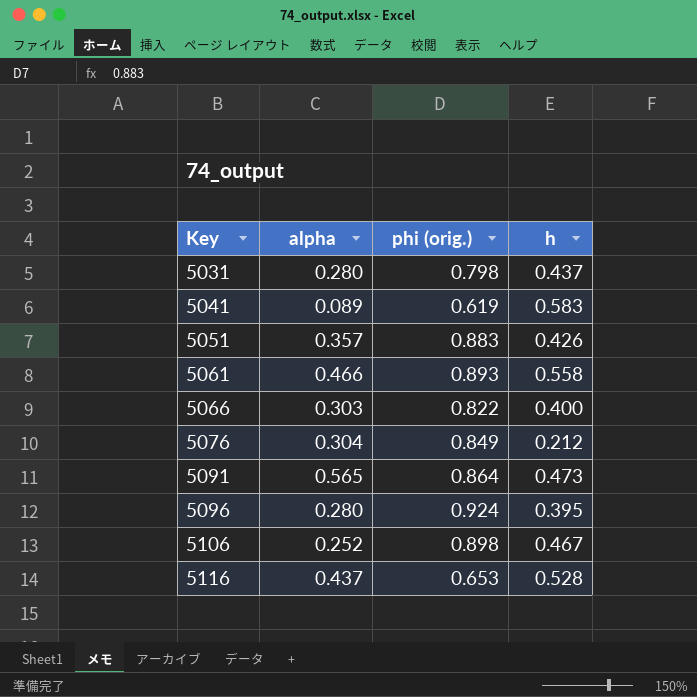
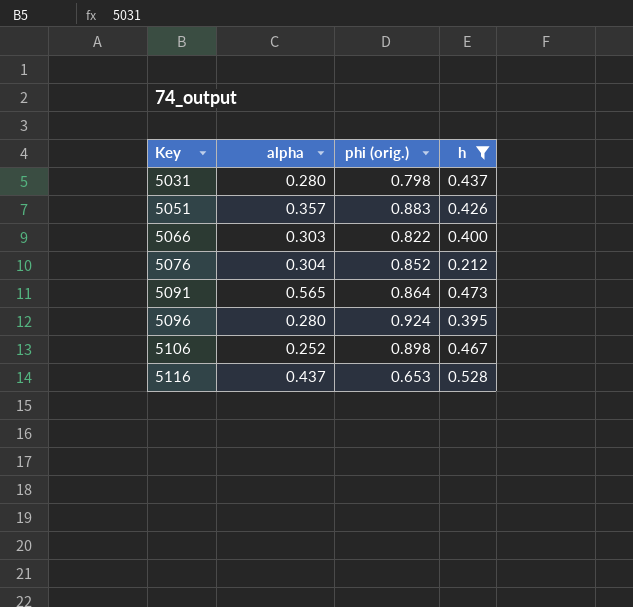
filter: none -> h <= 0.528
5076 | phi (orig.): 0.849 -> 0.852

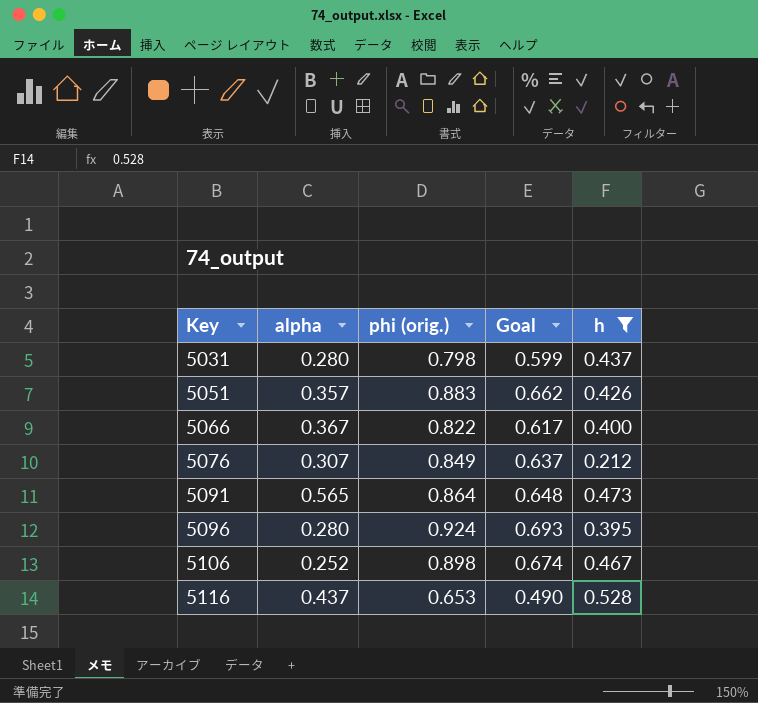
column Goal | formula: none -> [phi (orig.)] * 0.75
5066 | alpha: 0.303 -> 0.367
5076 | alpha: 0.304 -> 0.307
5076 | phi (orig.): 0.852 -> 0.849

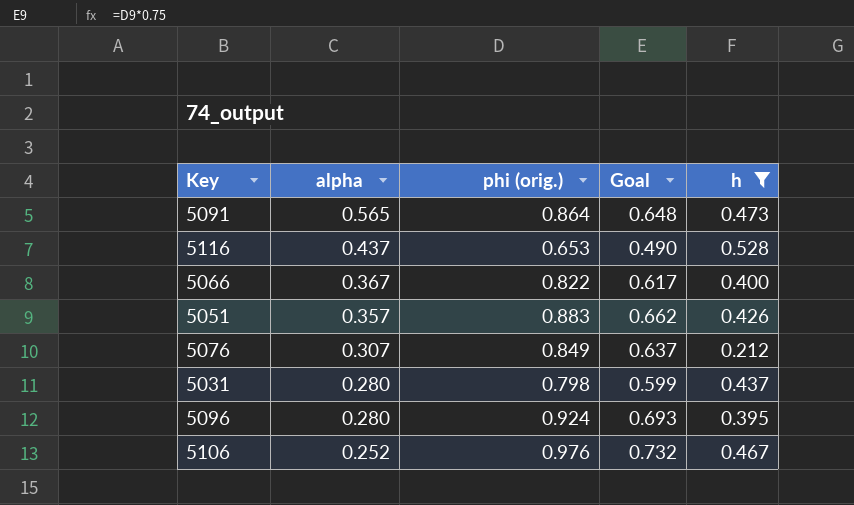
row order: Key ascending -> alpha descending
5106 | phi (orig.): 0.898 -> 0.976
5106 | Goal: 0.674 -> 0.732

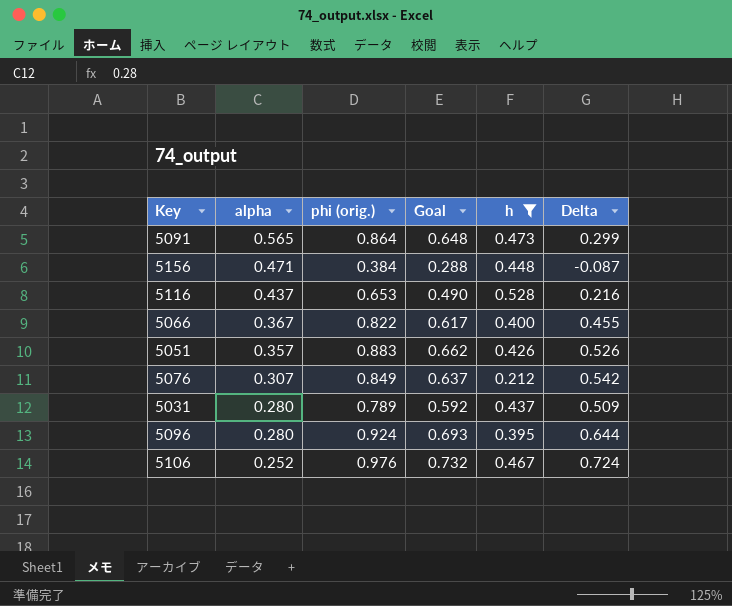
column Delta | formula: none -> [phi (orig.)] - [alpha]
row 5156: none -> 0.471 | 0.384 | 0.288 | 0.448 | -0.087
5031 | phi (orig.): 0.798 -> 0.789
5031 | Goal: 0.599 -> 0.592

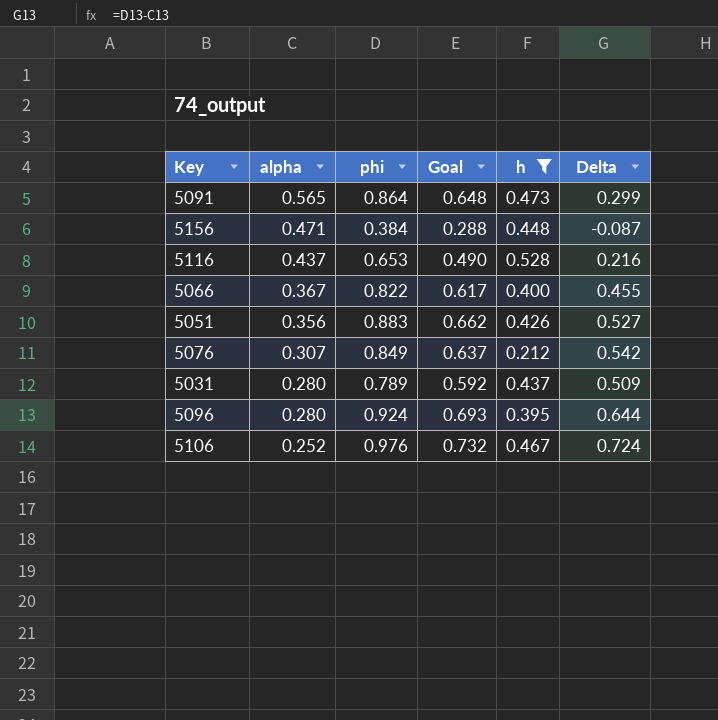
column name: phi (orig.) -> phi
5051 | alpha: 0.357 -> 0.356
5051 | Delta: 0.526 -> 0.527

